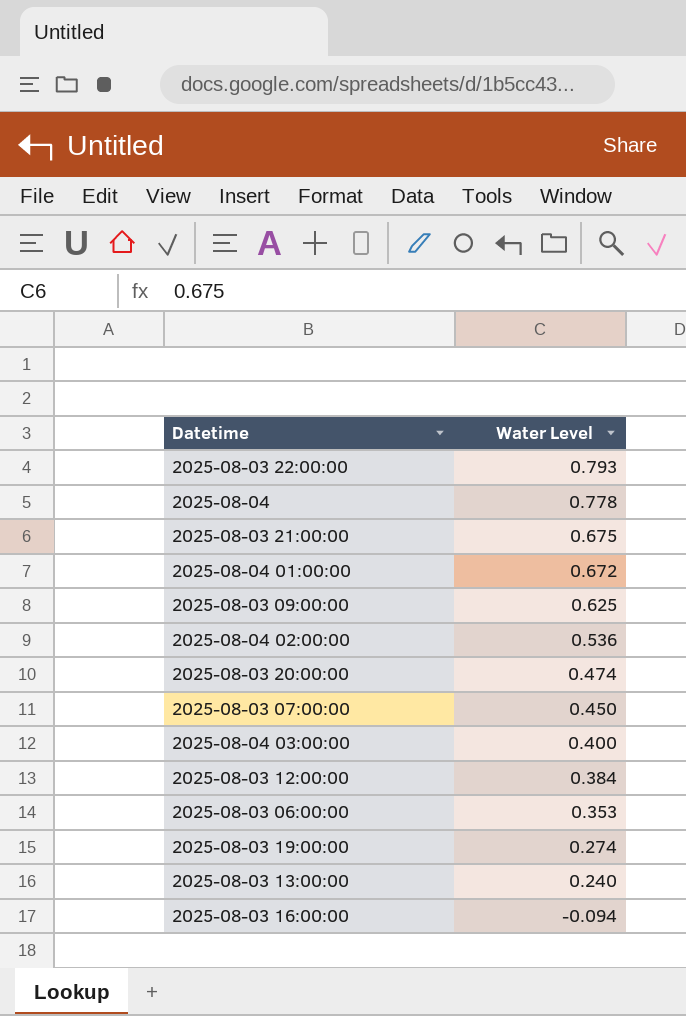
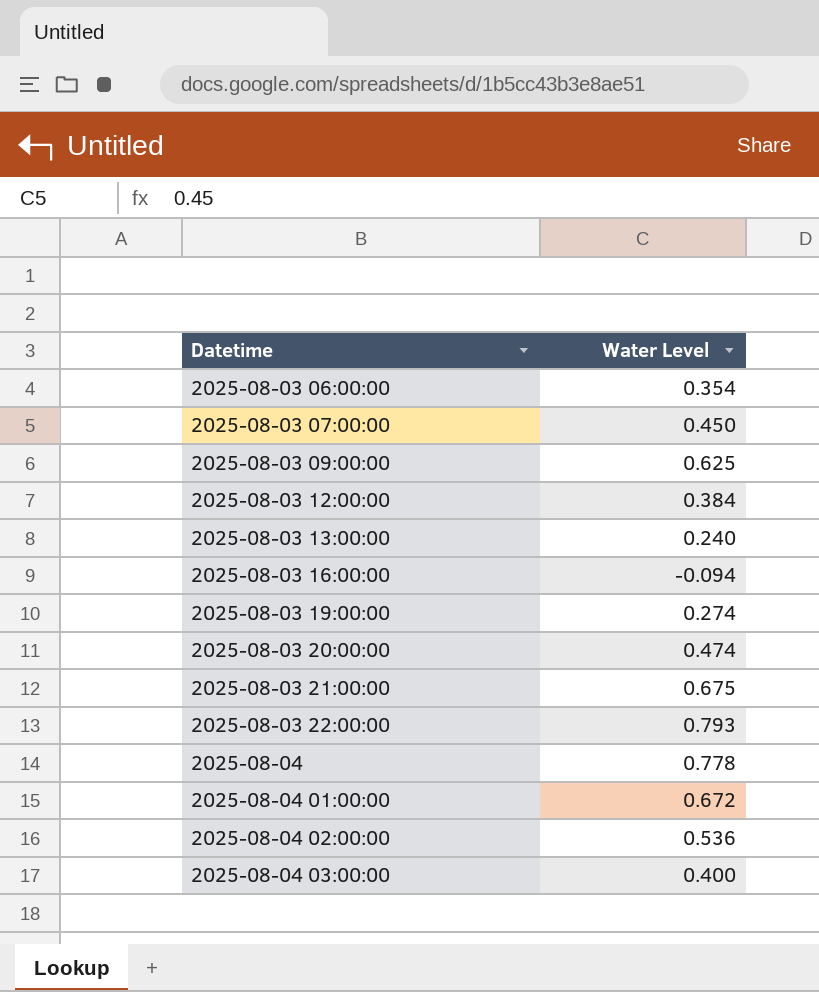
row order: Water Level descending -> Datetime ascending
2025-08-03 06:00:00 | Water Level: 0.353 -> 0.354

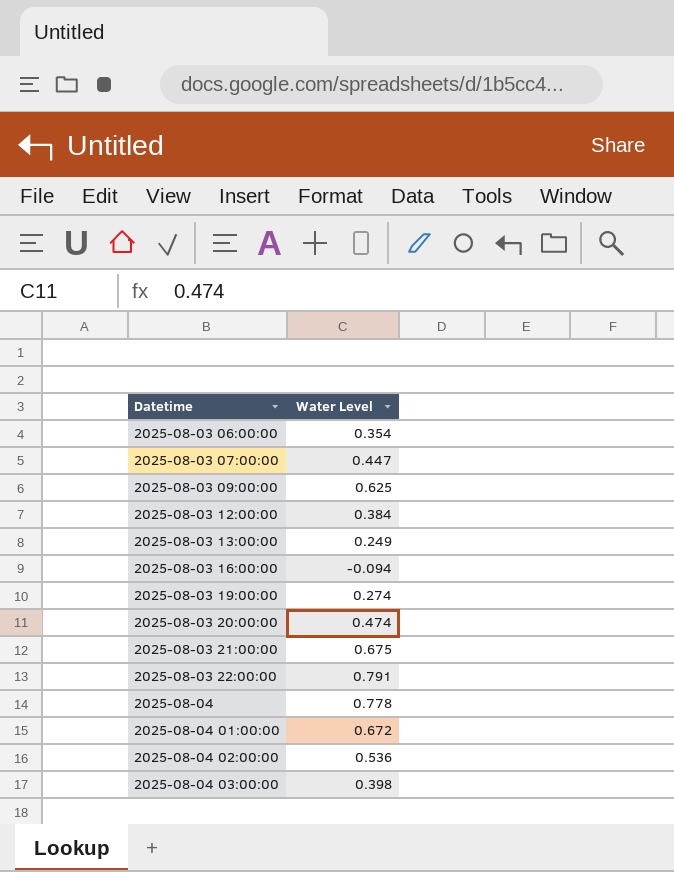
2025-08-03 07:00:00 | Water Level: 0.450 -> 0.447
2025-08-03 13:00:00 | Water Level: 0.240 -> 0.249
2025-08-03 22:00:00 | Water Level: 0.793 -> 0.791
2025-08-04 03:00:00 | Water Level: 0.400 -> 0.398

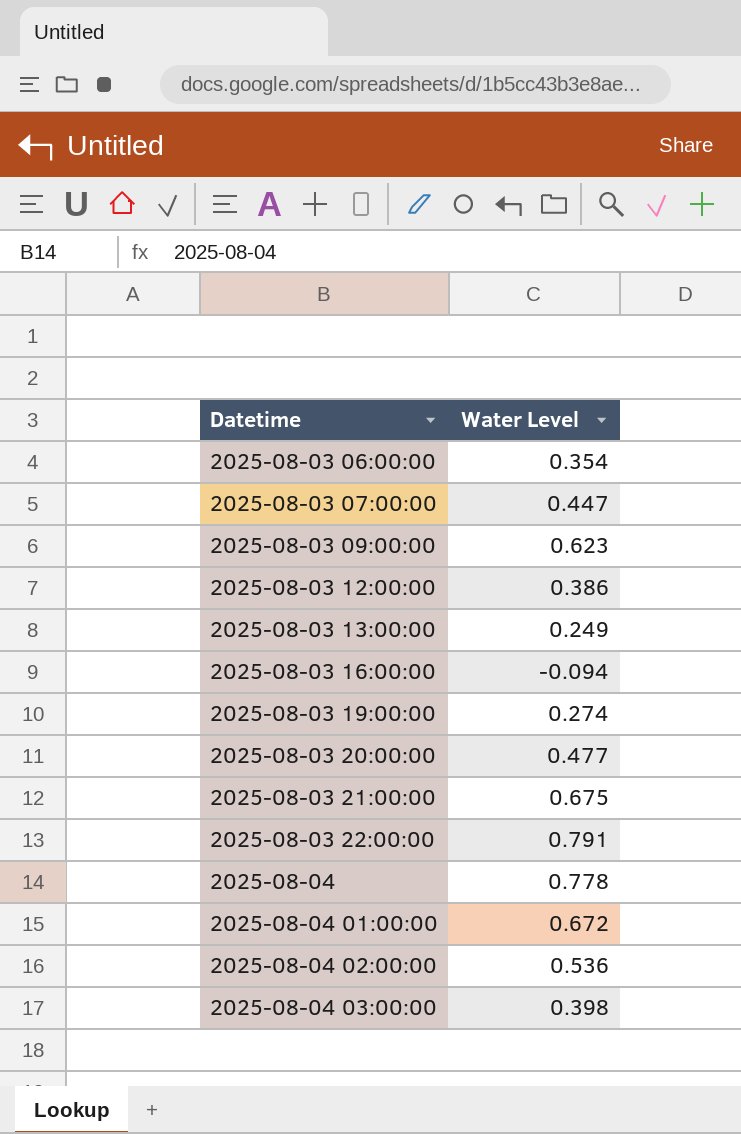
2025-08-03 09:00:00 | Water Level: 0.625 -> 0.623
2025-08-03 12:00:00 | Water Level: 0.384 -> 0.386
2025-08-03 20:00:00 | Water Level: 0.474 -> 0.477

